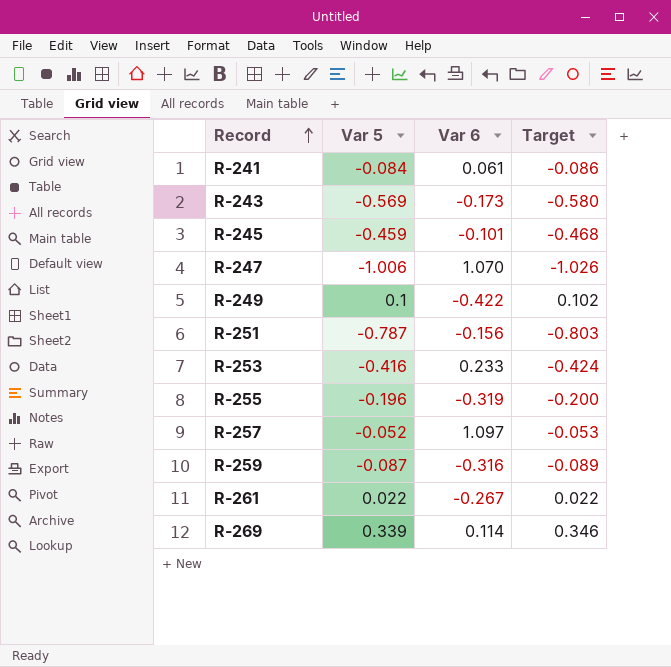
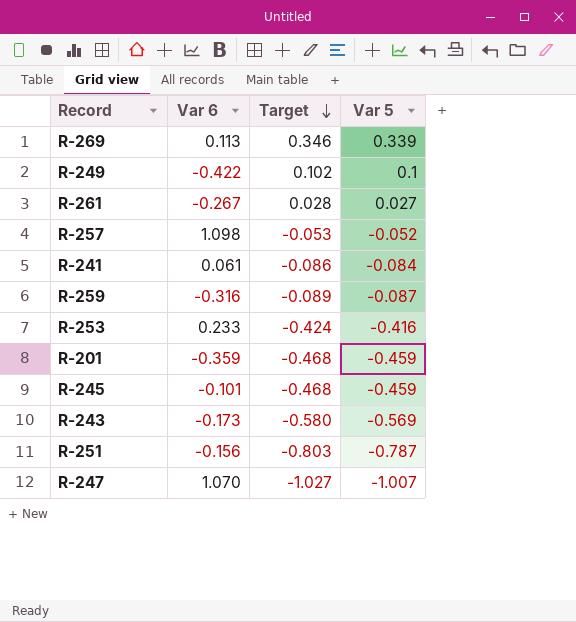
row order: Record ascending -> Target descending
column Var 5 | position: 2 -> 4
row R-255: -0.196 | -0.319 | -0.200 -> none
R-269 | Var 6: 0.114 -> 0.113
R-261 | Target: 0.022 -> 0.028
R-261 | Var 5: 0.022 -> 0.027
R-257 | Var 6: 1.097 -> 1.098
row R-201: none -> -0.359 | -0.468 | -0.459
R-247 | Target: -1.026 -> -1.027
R-247 | Var 5: -1.006 -> -1.007

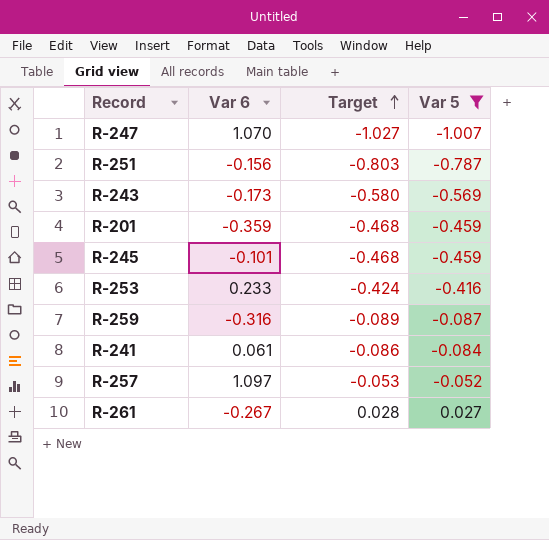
filter: none -> Var 5 <= 0.027
row order: Target descending -> Target ascending
R-257 | Var 6: 1.098 -> 1.097

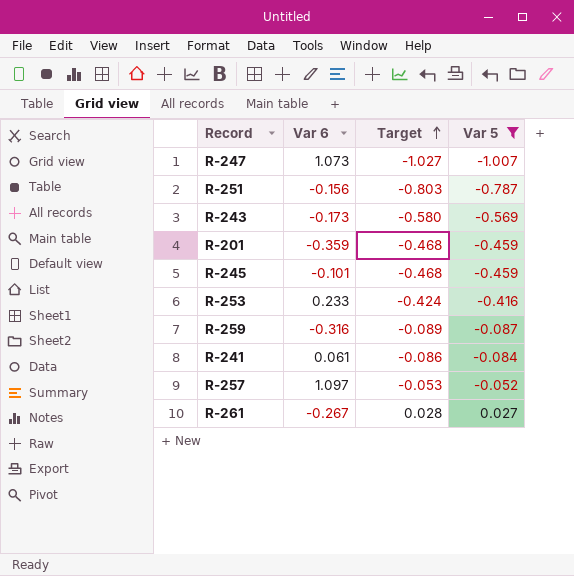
R-247 | Var 6: 1.070 -> 1.073

